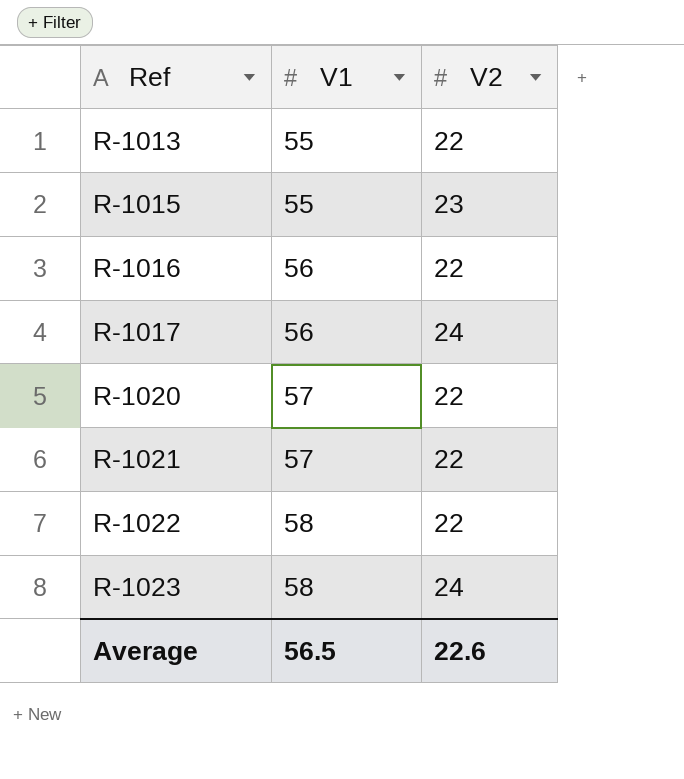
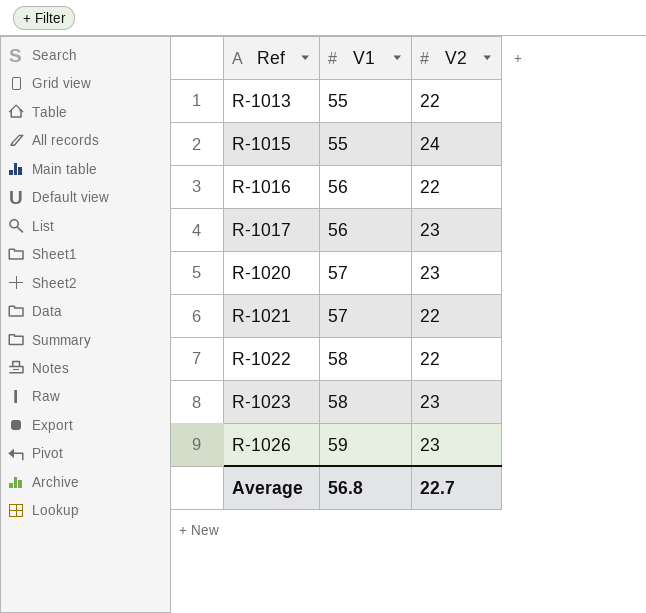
R-1015 | V2: 23 -> 24
R-1017 | V2: 24 -> 23
R-1020 | V2: 22 -> 23
R-1023 | V2: 24 -> 23
row R-1026: none -> 59 | 23
Average | V1: 56.5 -> 56.8
Average | V2: 22.6 -> 22.7

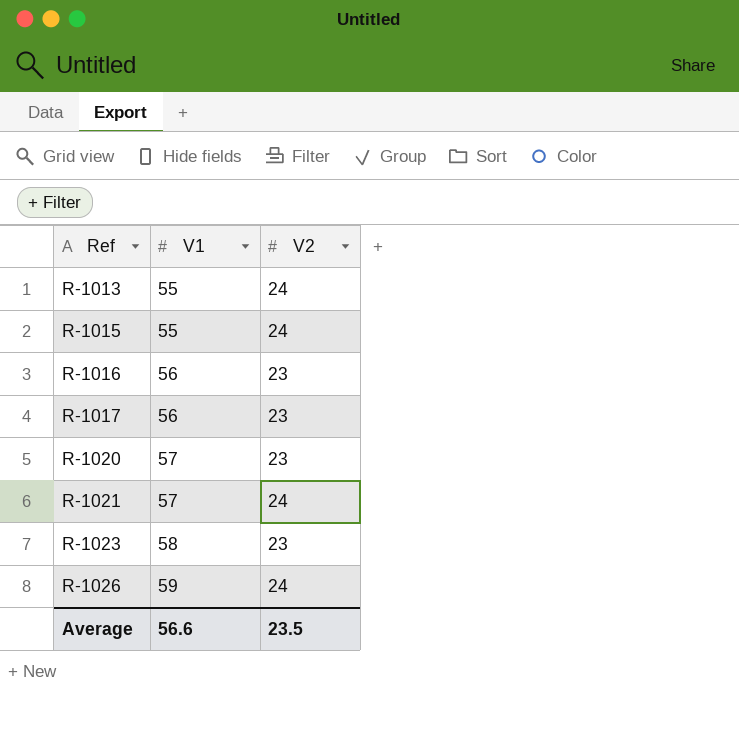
row R-1022: 58 | 22 -> none
R-1013 | V2: 22 -> 24
R-1016 | V2: 22 -> 23
R-1021 | V2: 22 -> 24
R-1026 | V2: 23 -> 24
Average | V1: 56.8 -> 56.6
Average | V2: 22.7 -> 23.5

